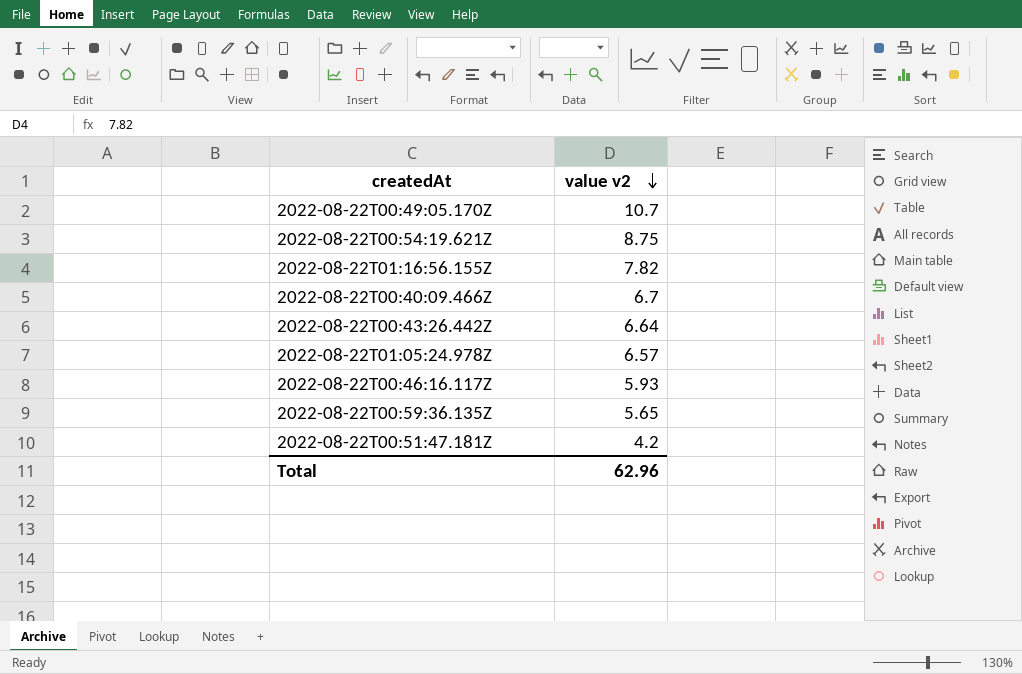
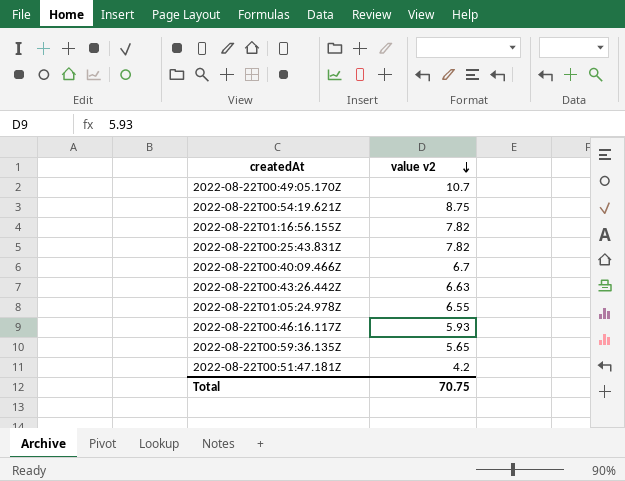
row 2022-08-22T00:25:43.831Z: none -> 7.82
2022-08-22T00:43:26.442Z | value v2: 6.64 -> 6.63
2022-08-22T01:05:24.978Z | value v2: 6.57 -> 6.55
Total | value v2: 62.96 -> 70.75

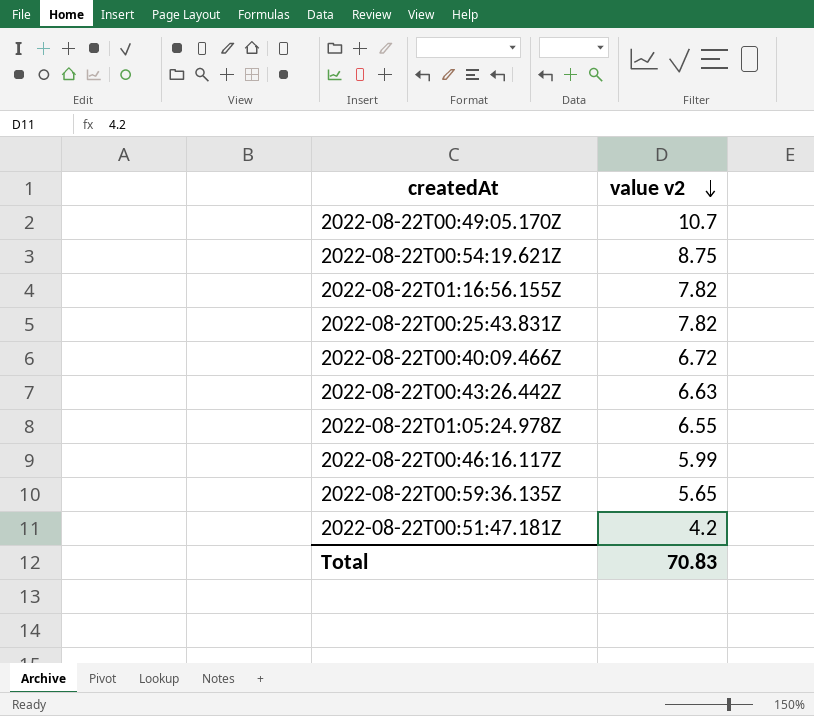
2022-08-22T00:40:09.466Z | value v2: 6.7 -> 6.72
2022-08-22T00:46:16.117Z | value v2: 5.93 -> 5.99
Total | value v2: 70.75 -> 70.83

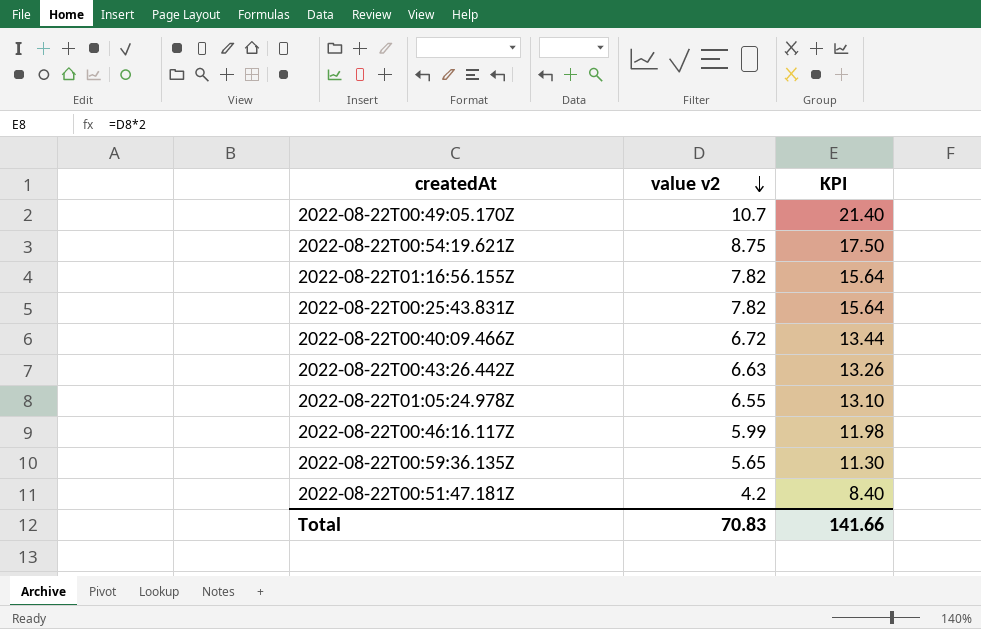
column KPI | formula: none -> [value v2] * 2

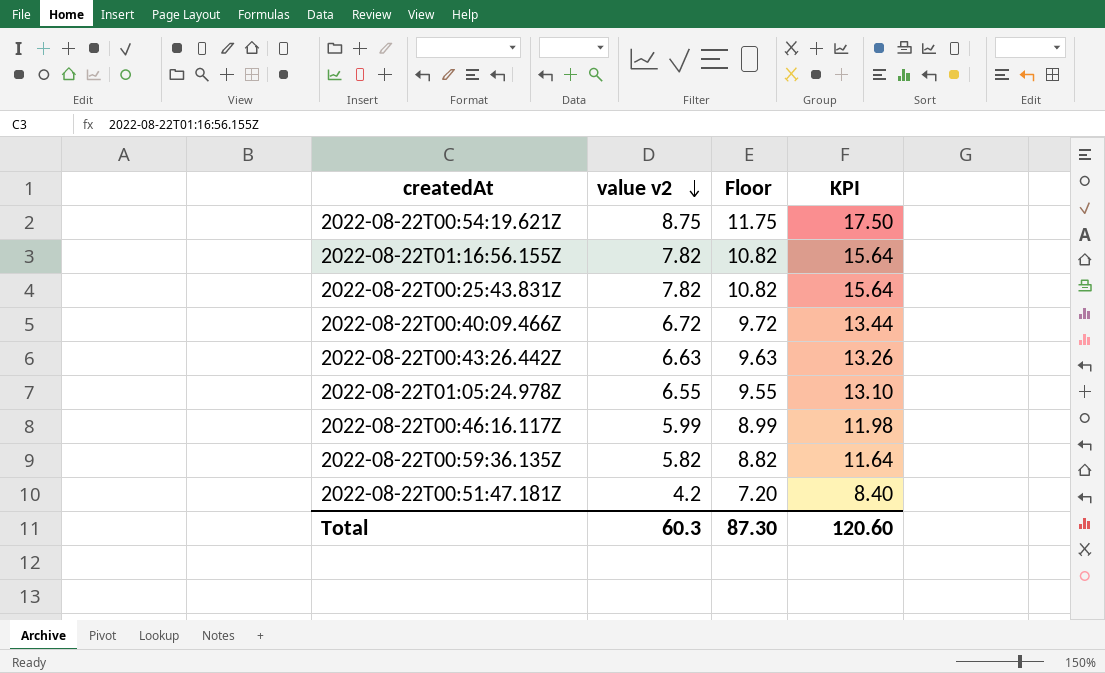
column Floor | formula: none -> [value v2] + 3
row 2022-08-22T00:49:05.170Z: 10.7 | 21.40 -> none
2022-08-22T00:59:36.135Z | value v2: 5.65 -> 5.82
2022-08-22T00:59:36.135Z | KPI: 11.30 -> 11.64
Total | value v2: 70.83 -> 60.3
Total | KPI: 141.66 -> 120.60

